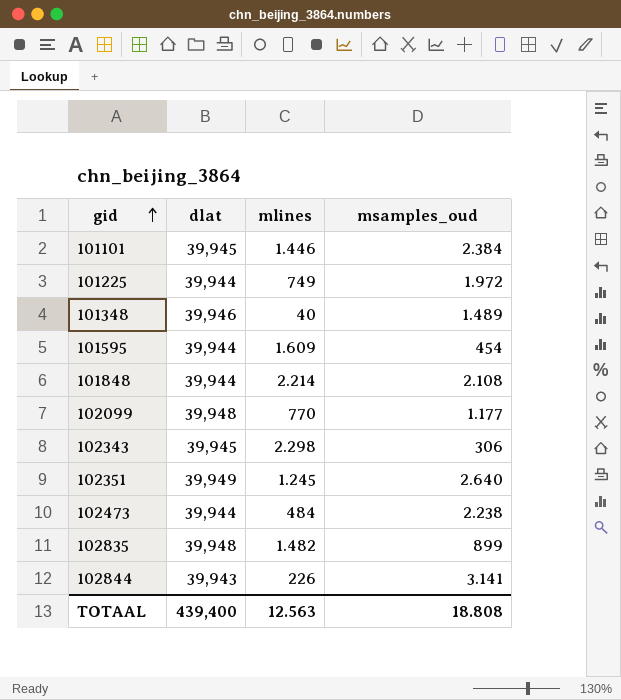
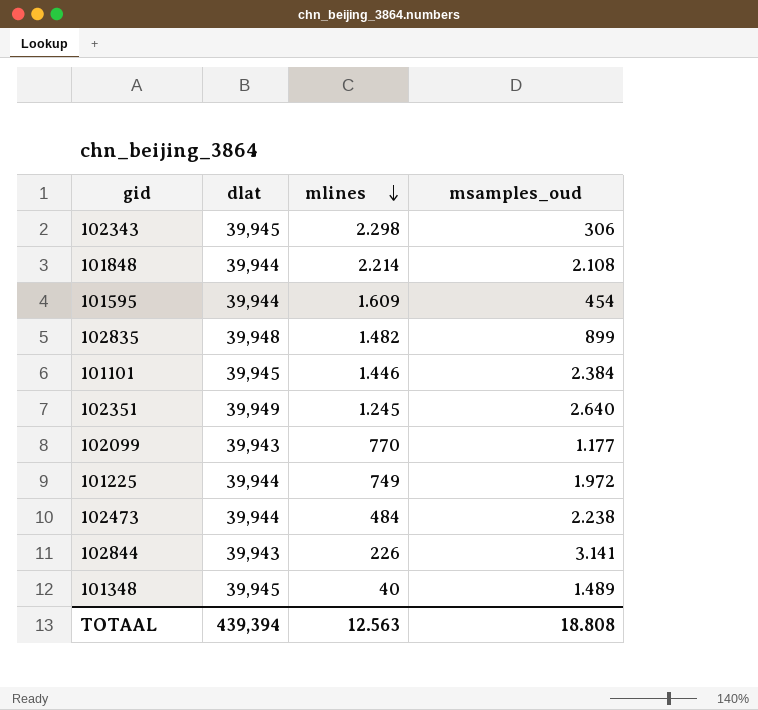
row order: gid ascending -> mlines descending
102099 | dlat: 39,948 -> 39,943
101348 | dlat: 39,946 -> 39,945
TOTAAL | dlat: 439,400 -> 439,394

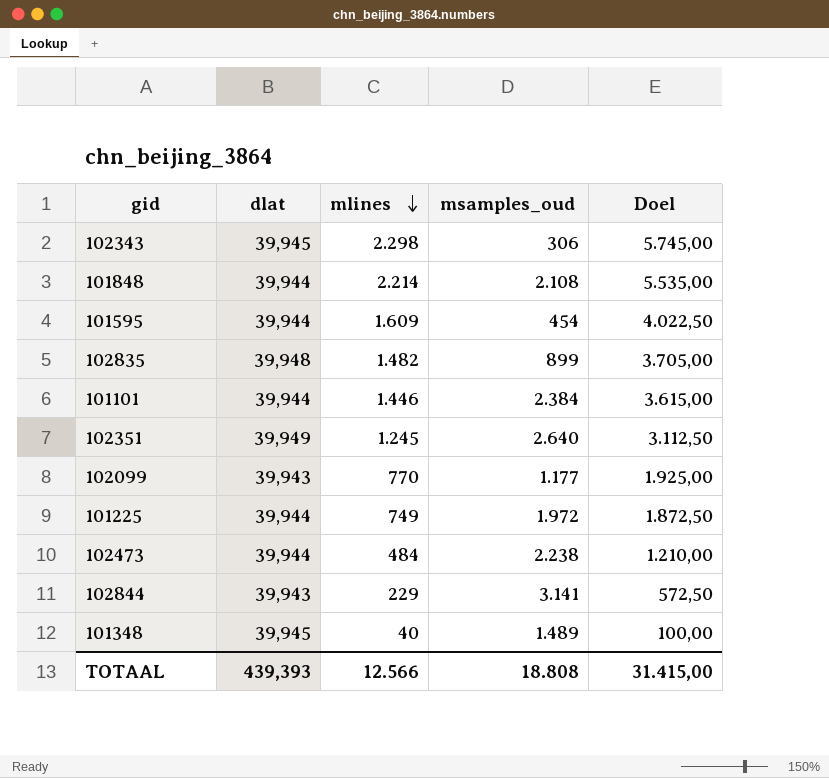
column Doel | formula: none -> [mlines] * 2,5
101101 | dlat: 39,945 -> 39,944
102844 | mlines: 226 -> 229
TOTAAL | dlat: 439,394 -> 439,393
TOTAAL | mlines: 12.563 -> 12.566

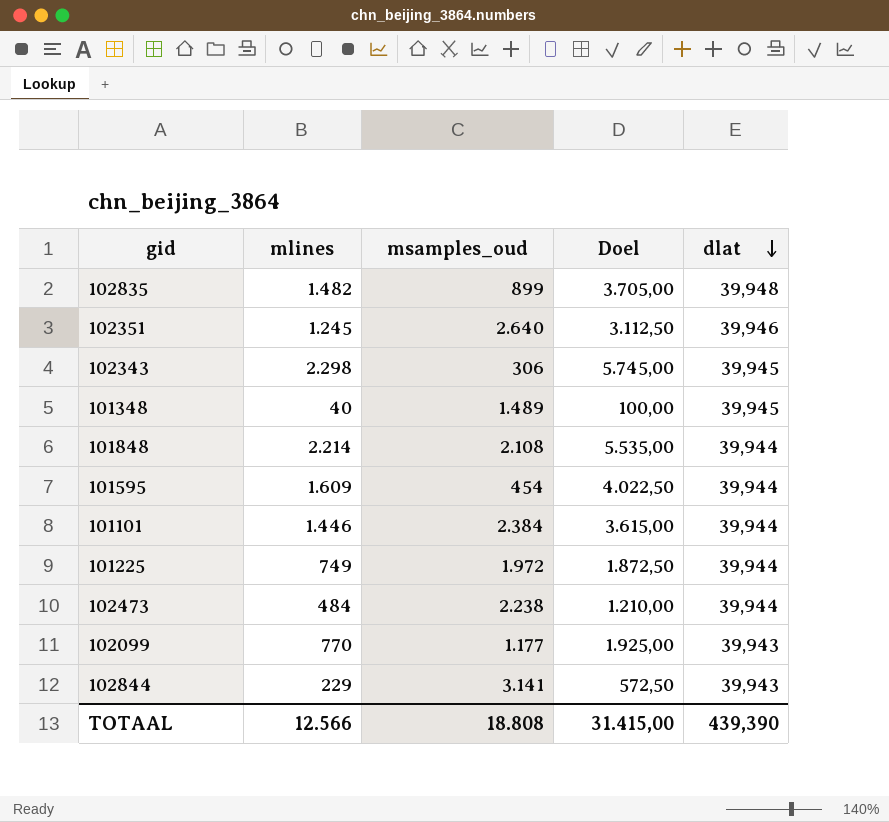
row order: mlines descending -> dlat descending
column dlat | position: 2 -> 5
102351 | dlat: 39,949 -> 39,946
TOTAAL | dlat: 439,393 -> 439,390

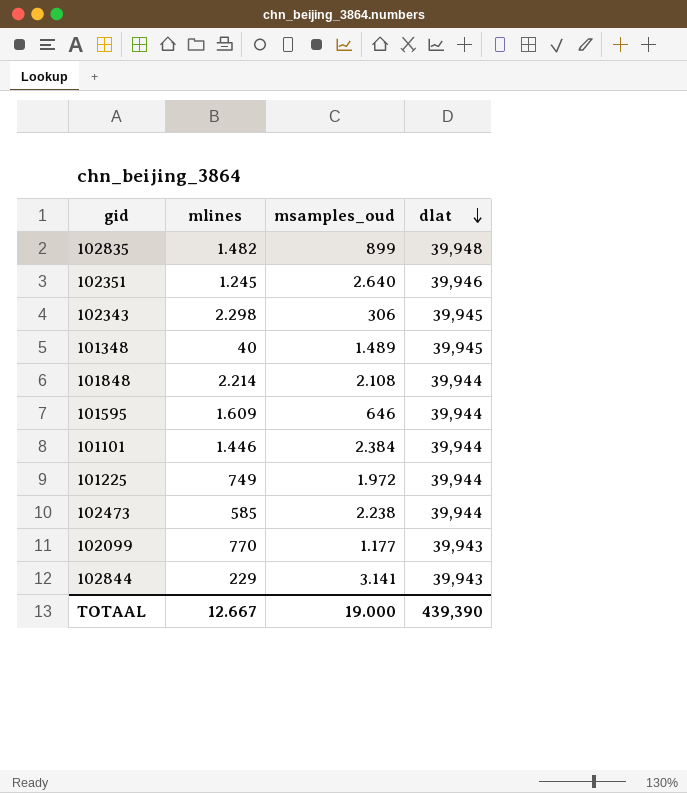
column Doel | formula: [mlines] * 2,5 -> none
101595 | msamples_oud: 454 -> 646
102473 | mlines: 484 -> 585
TOTAAL | mlines: 12.566 -> 12.667
TOTAAL | msamples_oud: 18.808 -> 19.000

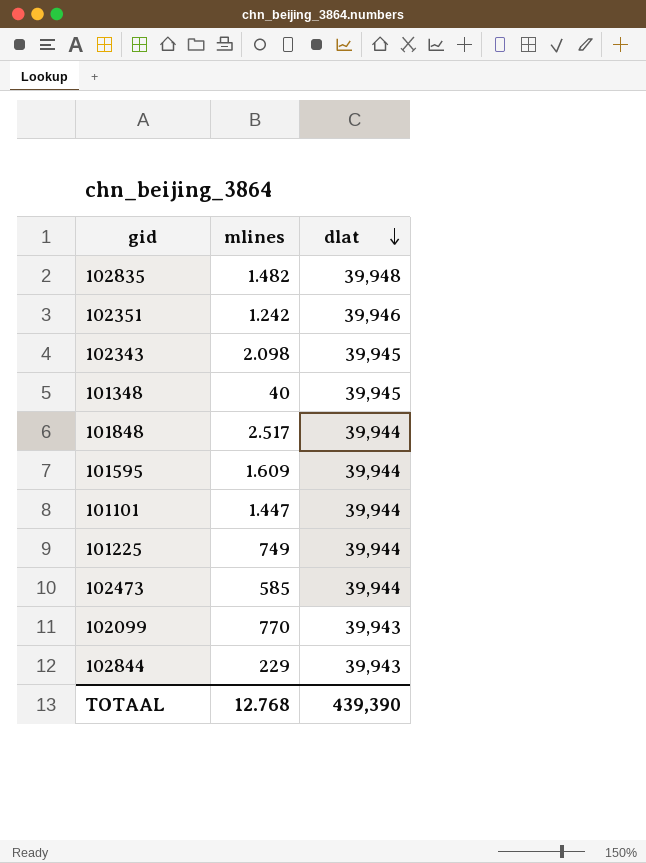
column msamples_oud | position: 3 -> none
102351 | mlines: 1.245 -> 1.242
102343 | mlines: 2.298 -> 2.098
101848 | mlines: 2.214 -> 2.517
101101 | mlines: 1.446 -> 1.447
TOTAAL | mlines: 12.667 -> 12.768

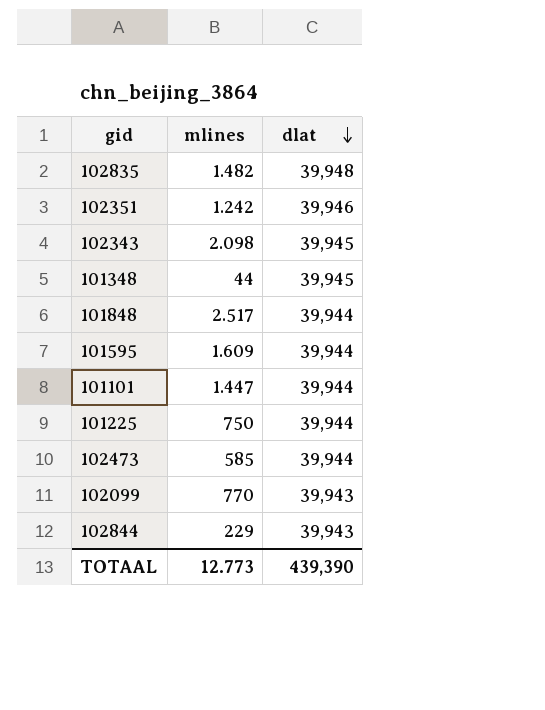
101348 | mlines: 40 -> 44
101225 | mlines: 749 -> 750
TOTAAL | mlines: 12.768 -> 12.773

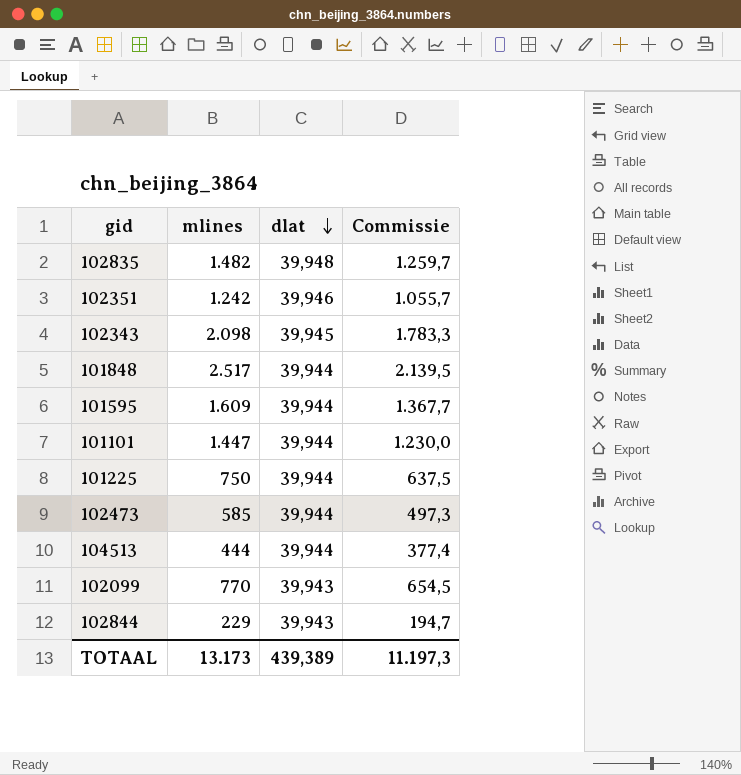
column Commissie | formula: none -> [mlines] * 0,85
row 101348: 44 | 39,945 -> none
row 104513: none -> 444 | 39,944 | 377,4
TOTAAL | mlines: 12.773 -> 13.173
TOTAAL | dlat: 439,390 -> 439,389

